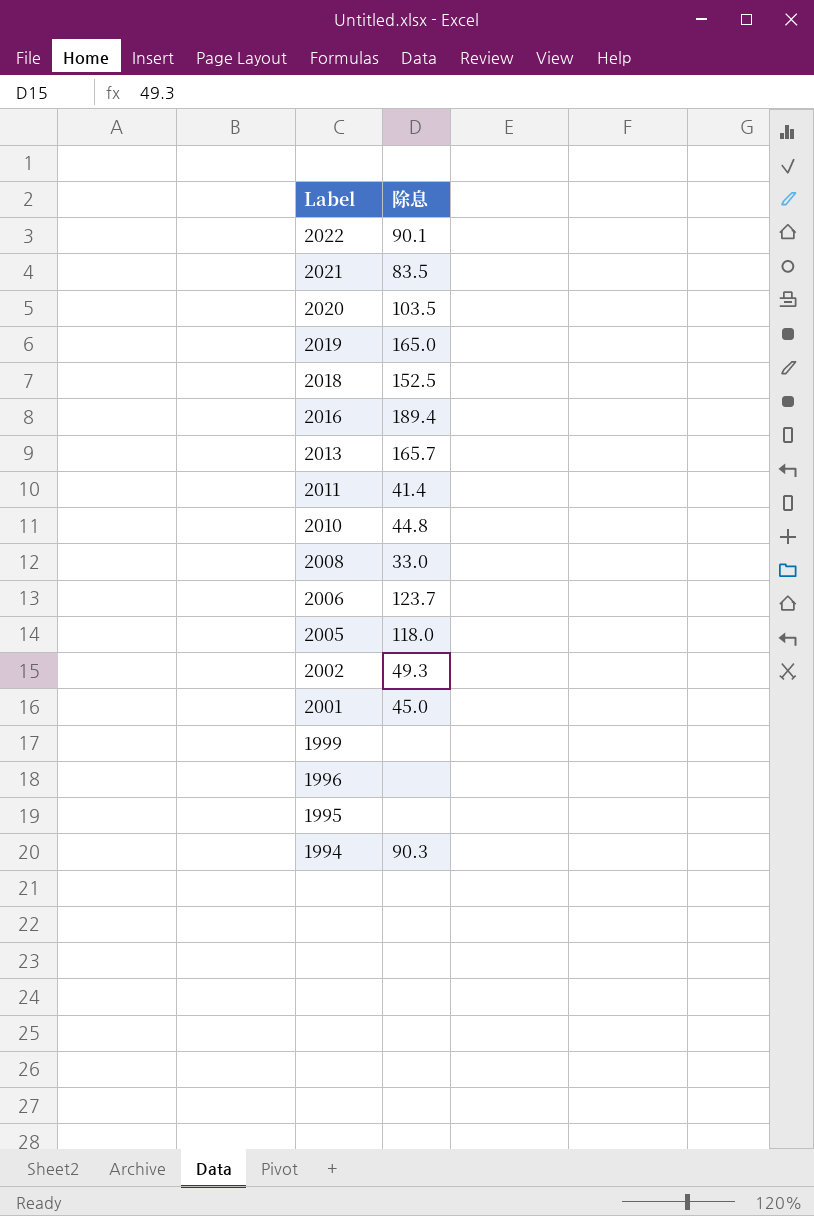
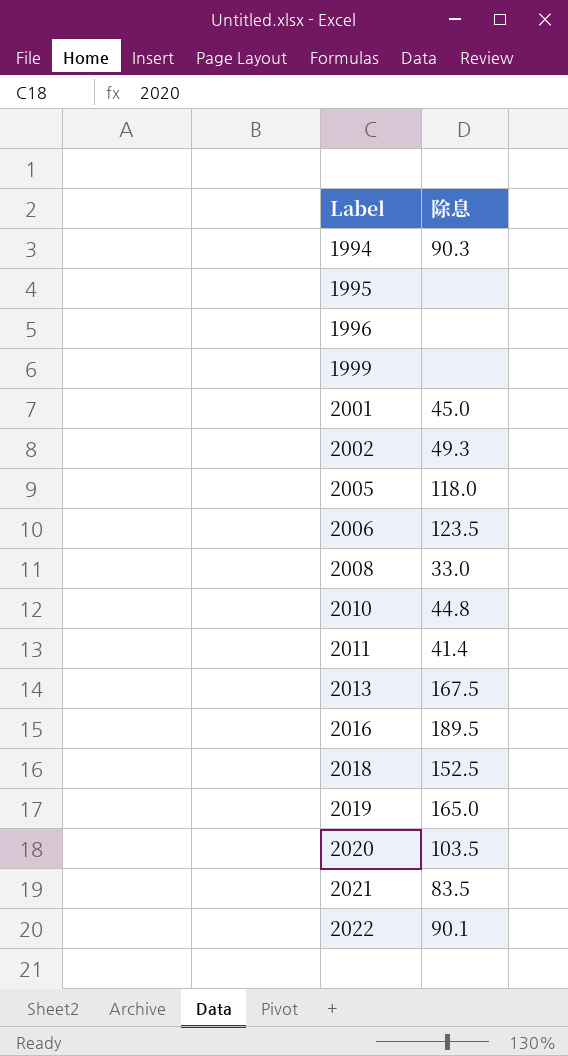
row order: Label descending -> Label ascending
2006 | 除息: 123.7 -> 123.5
2013 | 除息: 165.7 -> 167.5
2016 | 除息: 189.4 -> 189.5

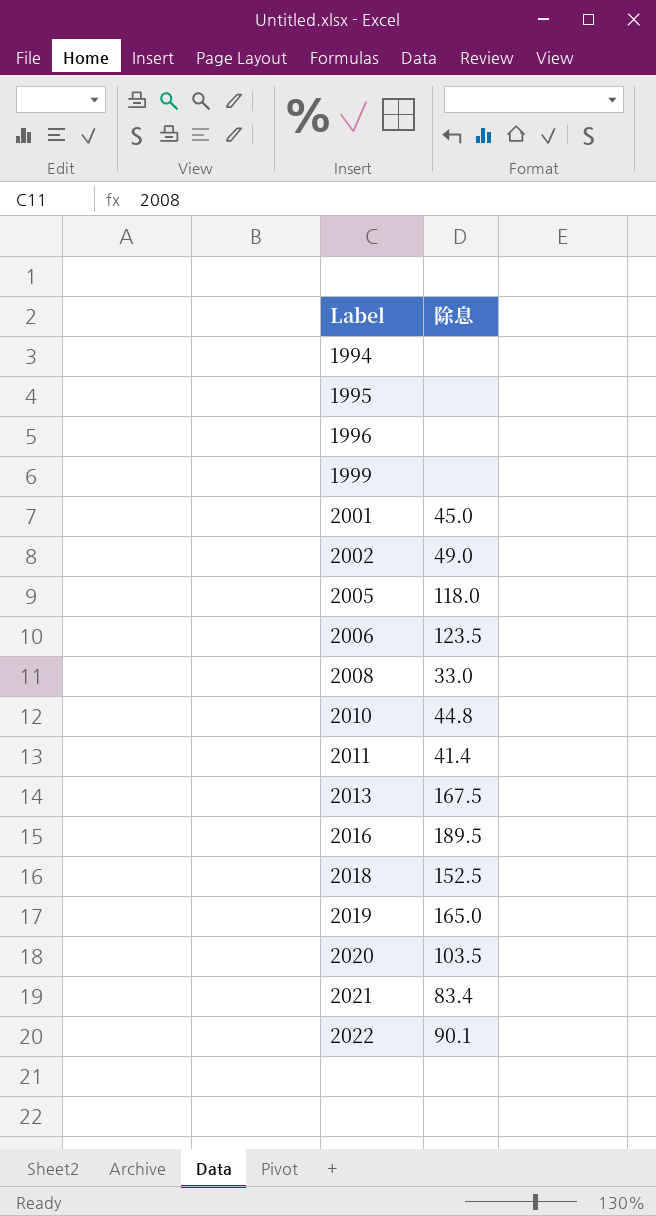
1994 | 除息: 90.3 -> none
2002 | 除息: 49.3 -> 49.0
2021 | 除息: 83.5 -> 83.4

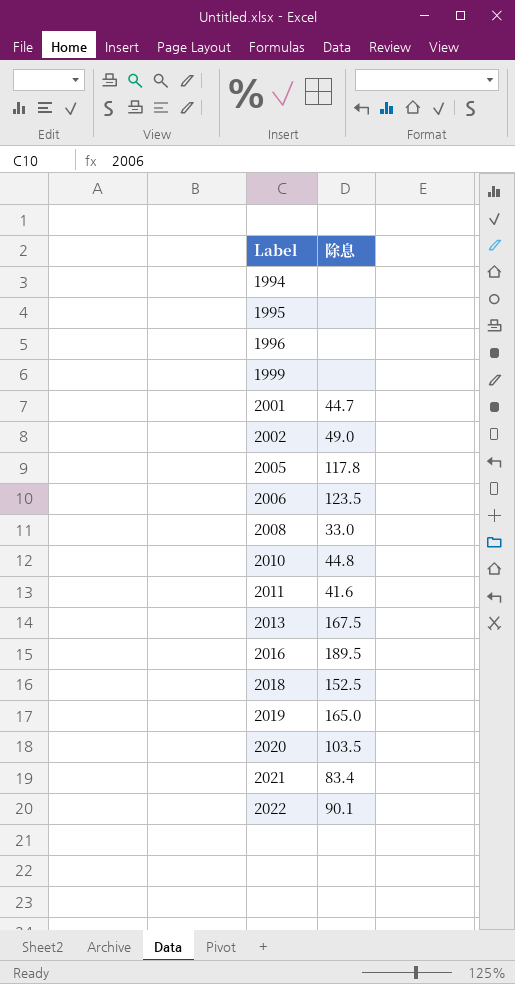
2001 | 除息: 45.0 -> 44.7
2005 | 除息: 118.0 -> 117.8
2011 | 除息: 41.4 -> 41.6

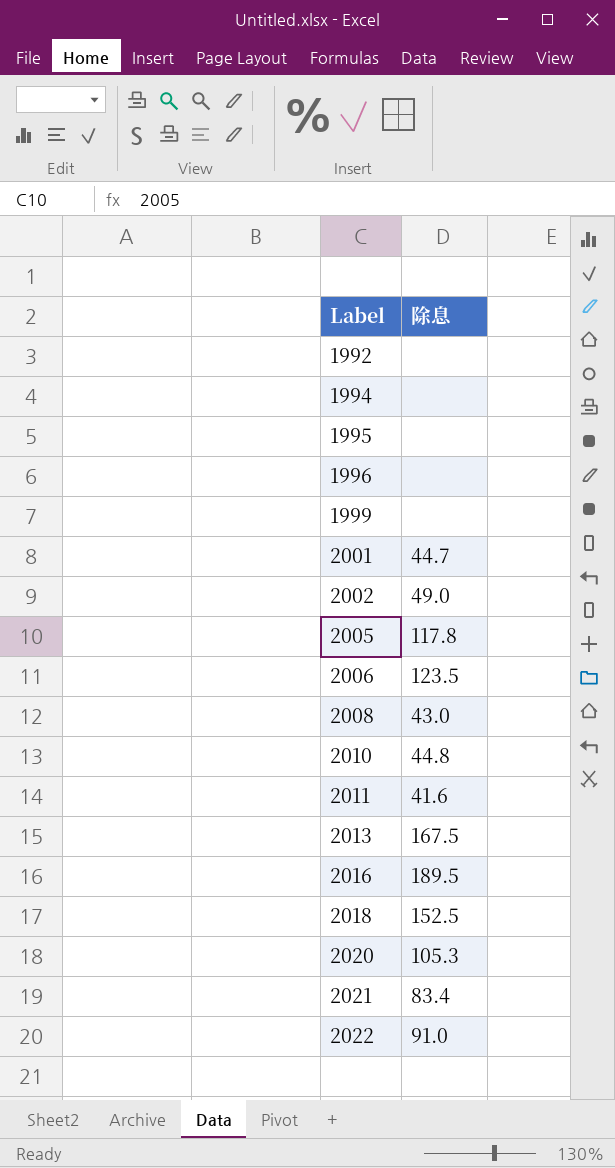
row 2019: 165.0 -> none
row 1992: none -> none
2008 | 除息: 33.0 -> 43.0
2020 | 除息: 103.5 -> 105.3
2022 | 除息: 90.1 -> 91.0

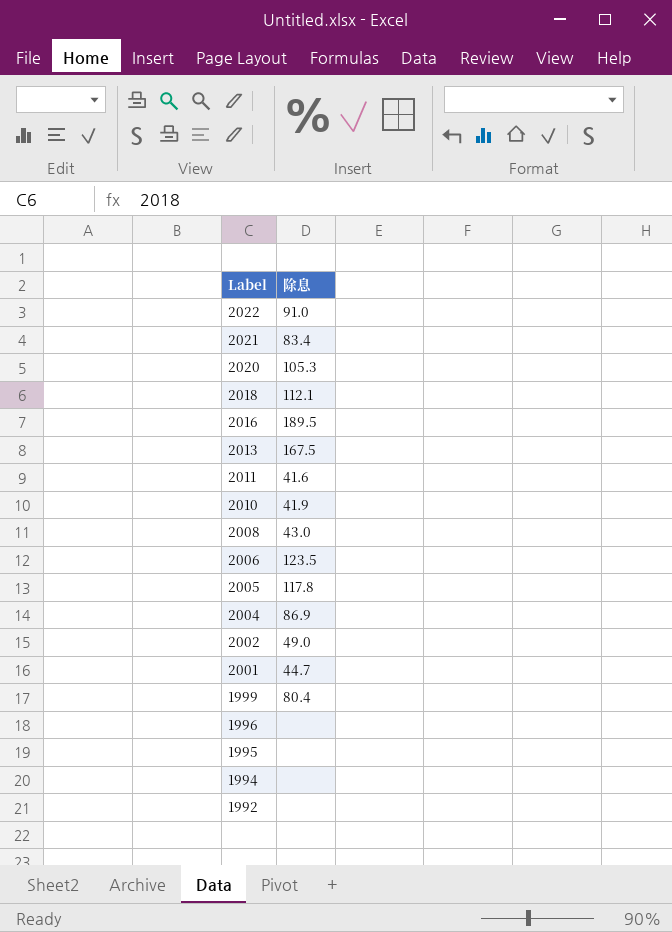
row order: Label ascending -> Label descending
2018 | 除息: 152.5 -> 112.1
2010 | 除息: 44.8 -> 41.9
row 2004: none -> 86.9
1999 | 除息: none -> 80.4

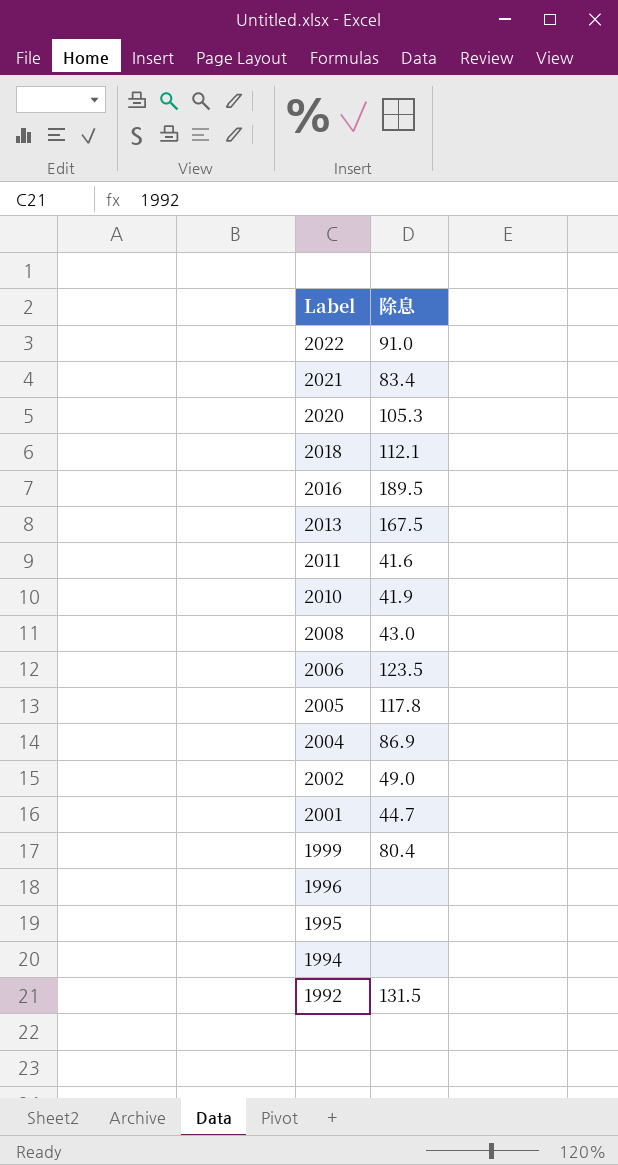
1992 | 除息: none -> 131.5

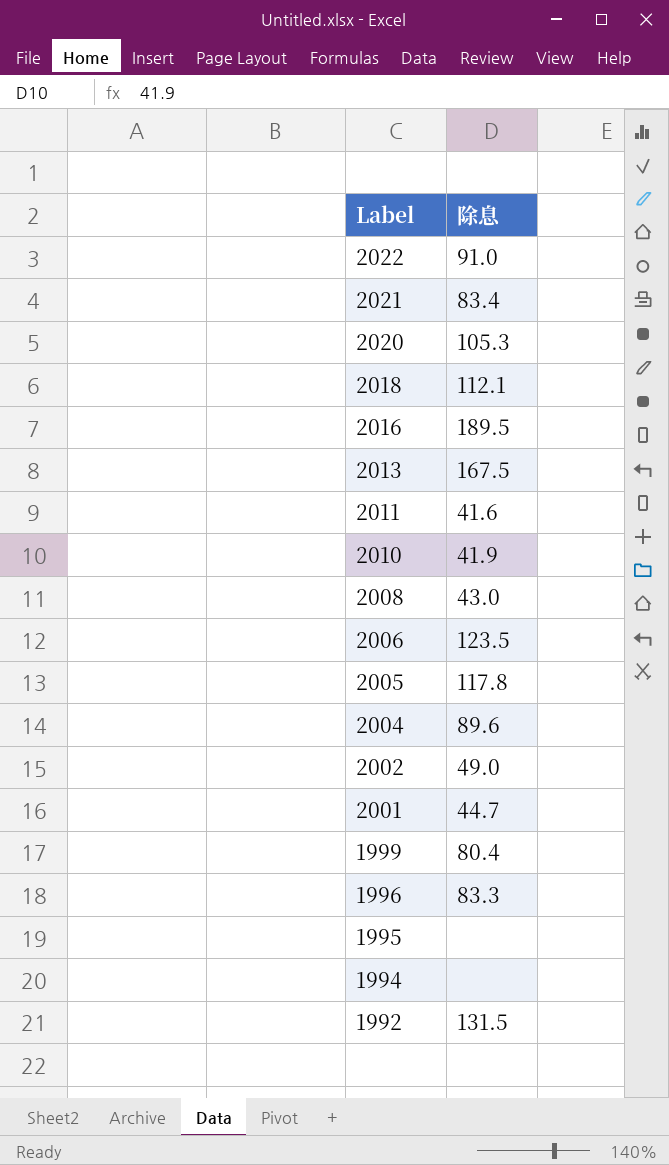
2004 | 除息: 86.9 -> 89.6
1996 | 除息: none -> 83.3

